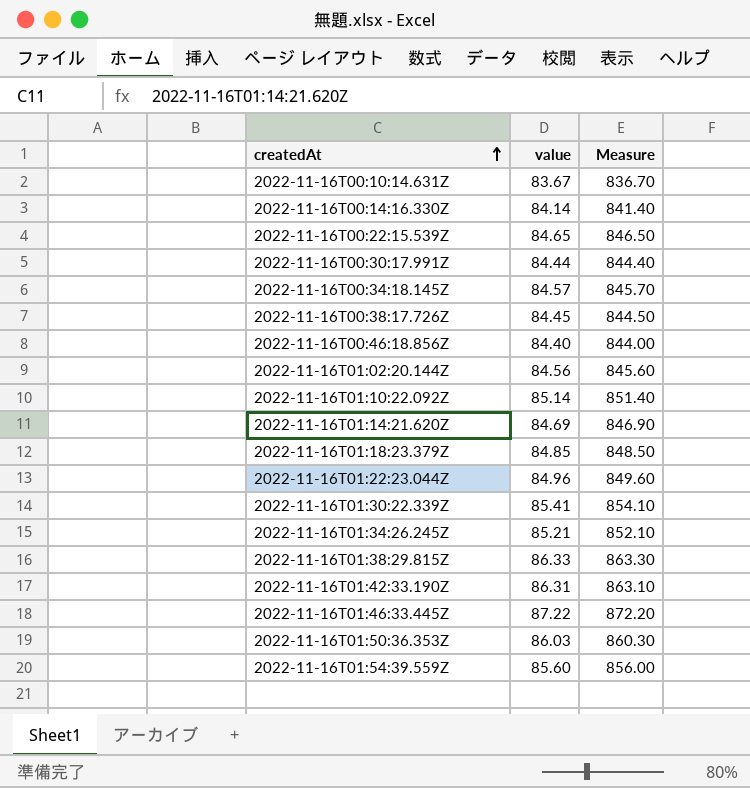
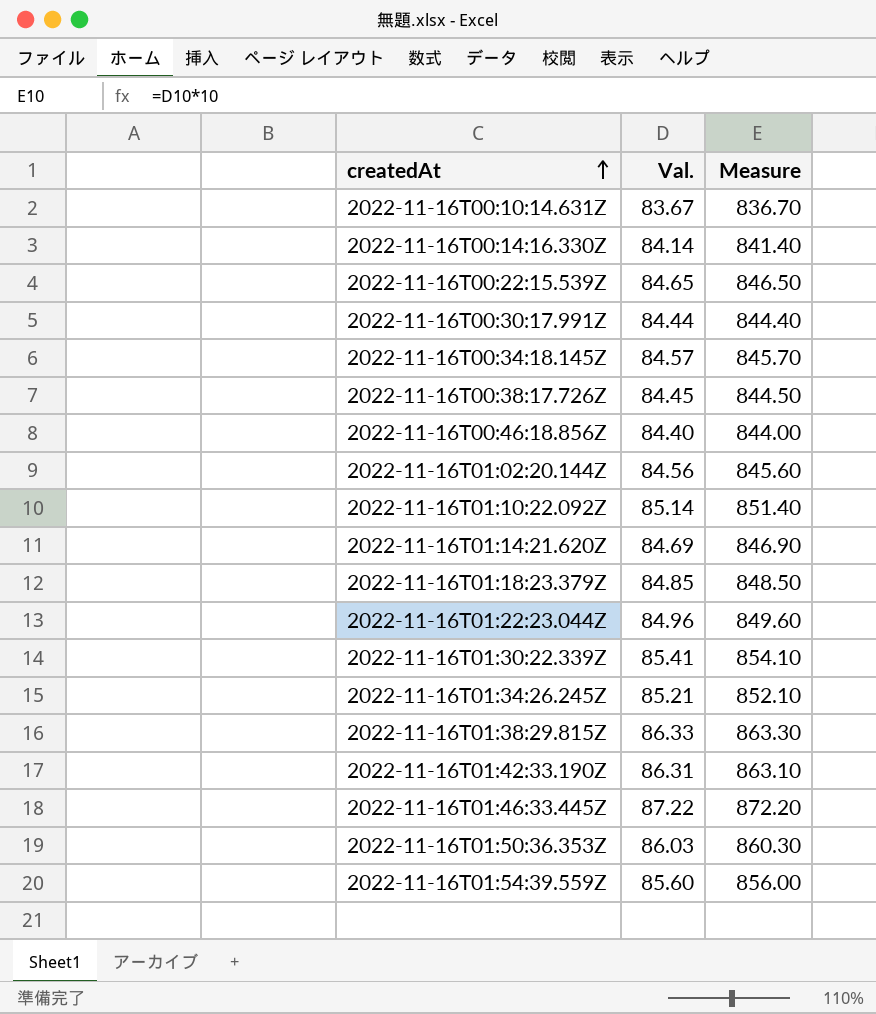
column name: value -> Val.

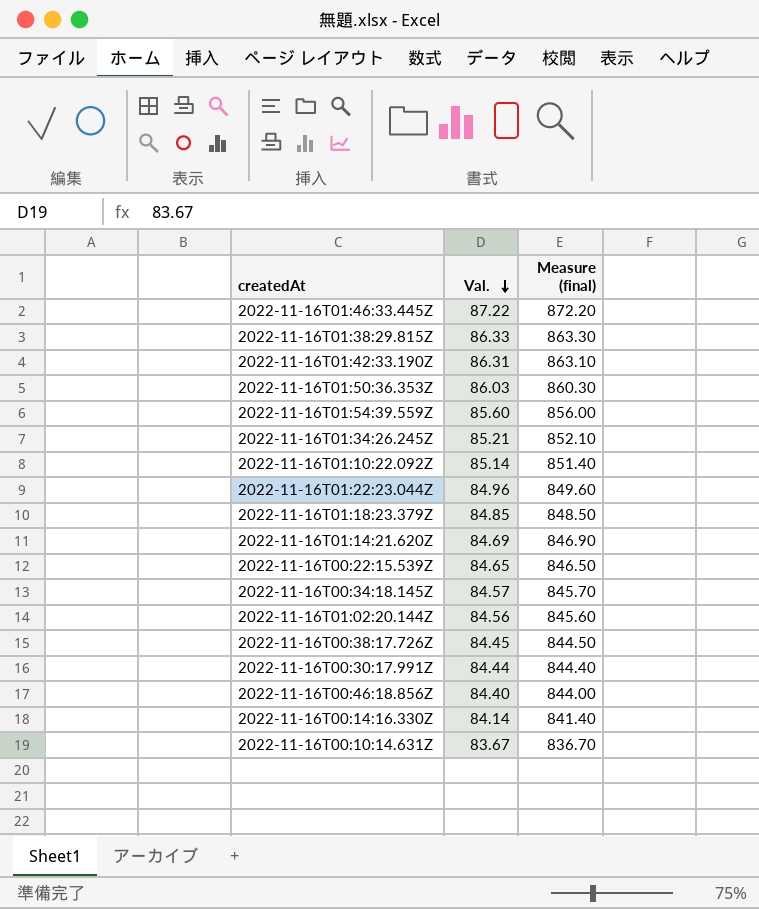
row order: createdAt ascending -> Val. descending
column name: Measure -> Measure (final)
row 2022-11-16T01:30:22.339Z: 85.41 | 854.10 -> none

